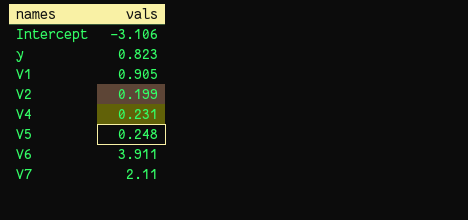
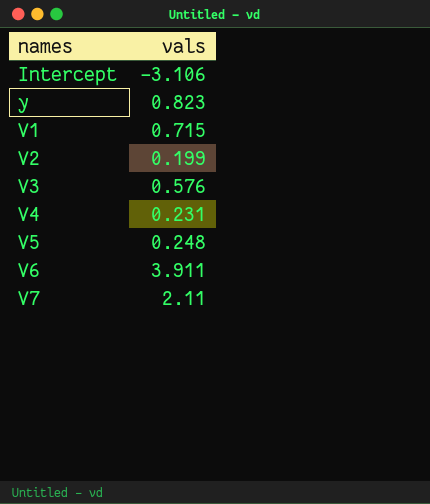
V1 | vals: 0.905 -> 0.715
row V3: none -> 0.576

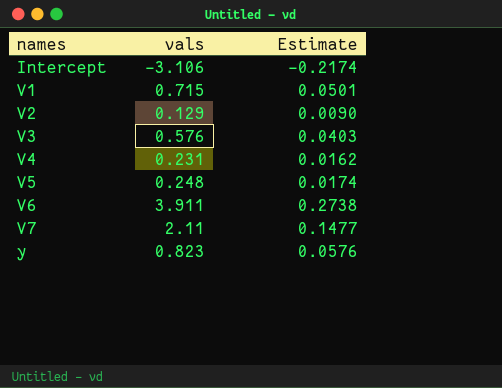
row order: none -> names ascending
column Estimate | formula: none -> [vals] * 0.07
V2 | vals: 0.199 -> 0.129

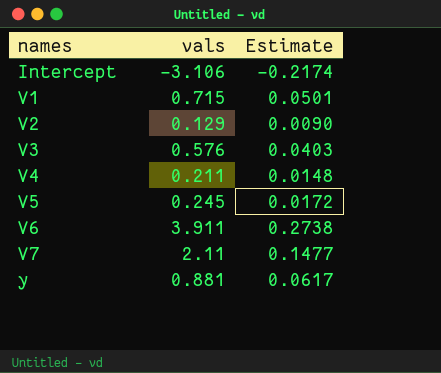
V4 | vals: 0.231 -> 0.211
V4 | Estimate: 0.0162 -> 0.0148
V5 | vals: 0.248 -> 0.245
V5 | Estimate: 0.0174 -> 0.0172
y | vals: 0.823 -> 0.881
y | Estimate: 0.0576 -> 0.0617

